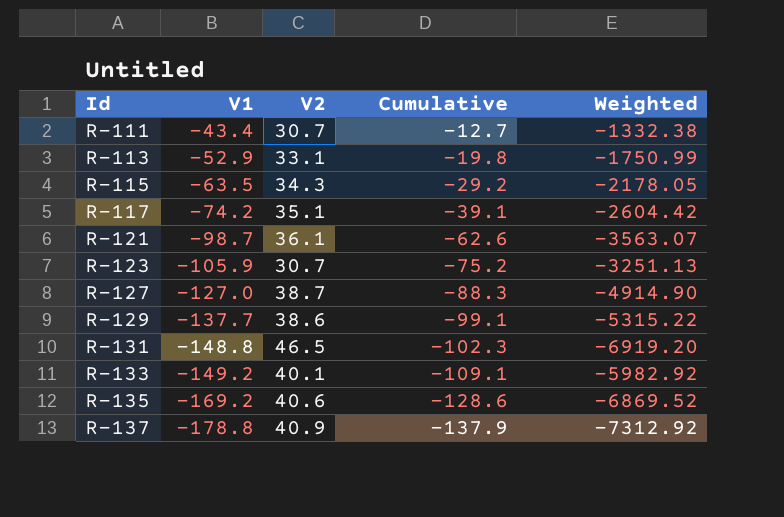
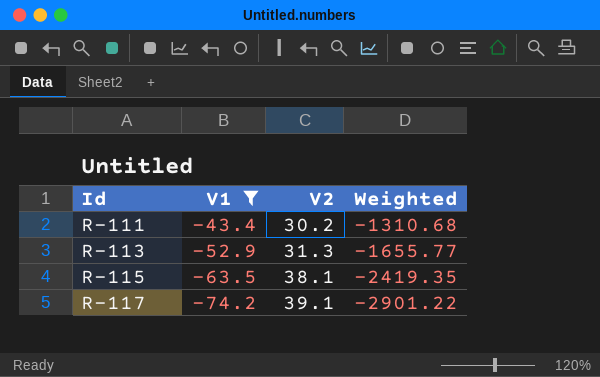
filter: none -> V1 >= -74.2
column Cumulative | formula: [V1] + [V2] -> none
R-111 | V2: 30.7 -> 30.2
R-111 | Weighted: -1332.38 -> -1310.68
R-113 | V2: 33.1 -> 31.3
R-113 | Weighted: -1750.99 -> -1655.77
R-115 | V2: 34.3 -> 38.1
R-115 | Weighted: -2178.05 -> -2419.35
R-117 | V2: 35.1 -> 39.1
R-117 | Weighted: -2604.42 -> -2901.22

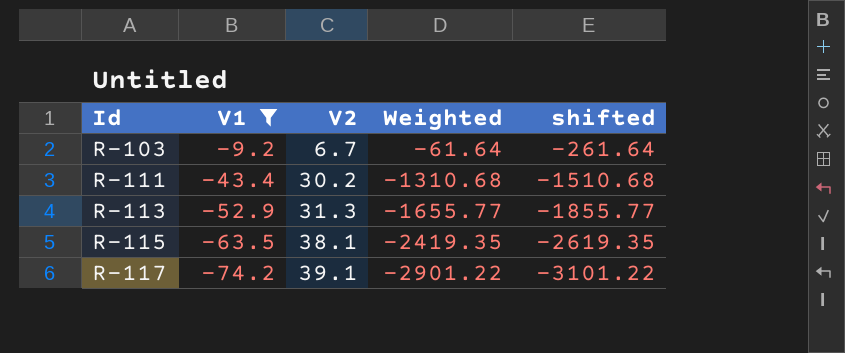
column shifted | formula: none -> [Weighted] - 200
row R-103: none -> -9.2 | 6.7 | -61.64 | -261.64

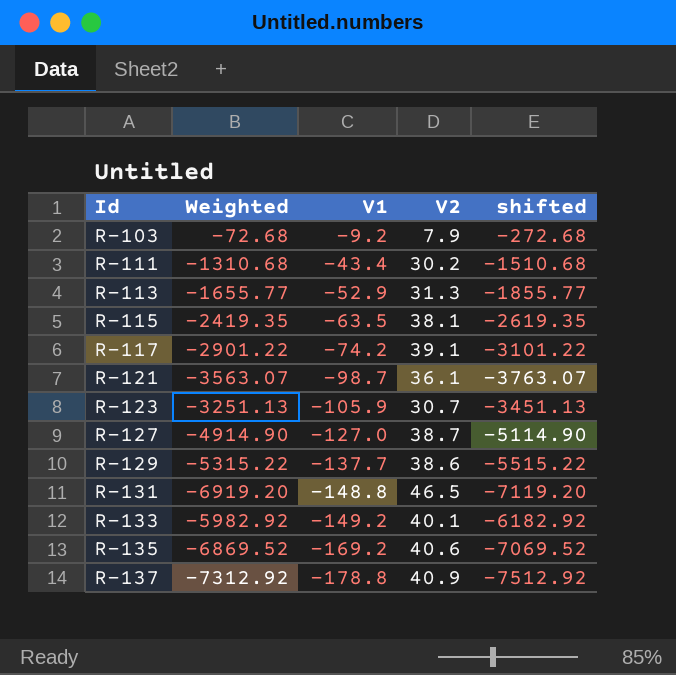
filter: V1 >= -74.2 -> none
column Weighted | position: 4 -> 2
R-103 | Weighted: -61.64 -> -72.68
R-103 | V2: 6.7 -> 7.9
R-103 | shifted: -261.64 -> -272.68

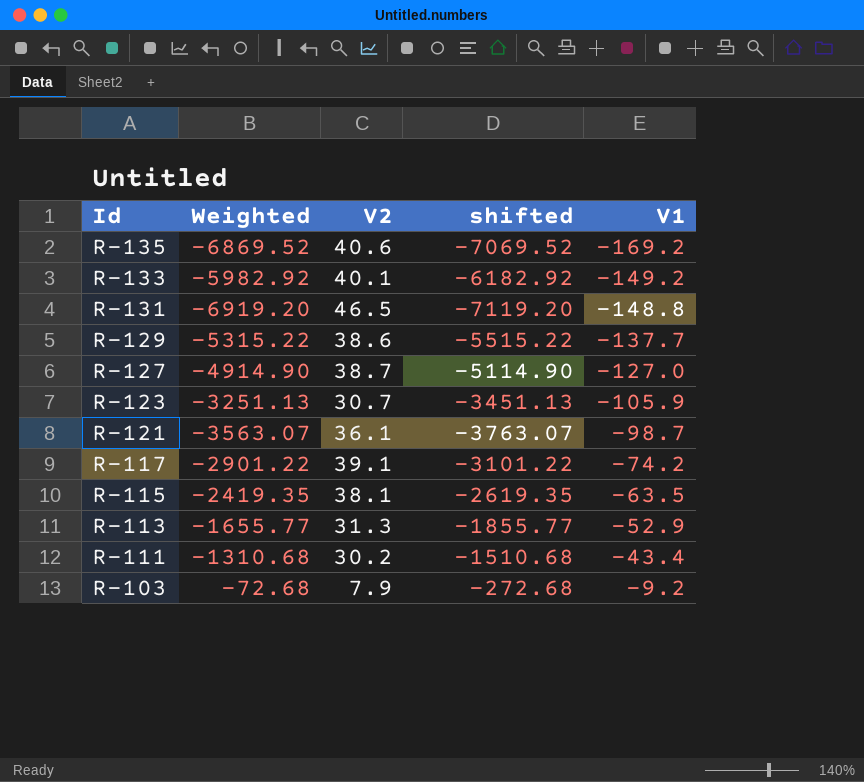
row order: Id ascending -> Id descending
column V1 | position: 3 -> 5
row R-137: -7312.92 | -178.8 | 40.9 | -7512.92 -> none

